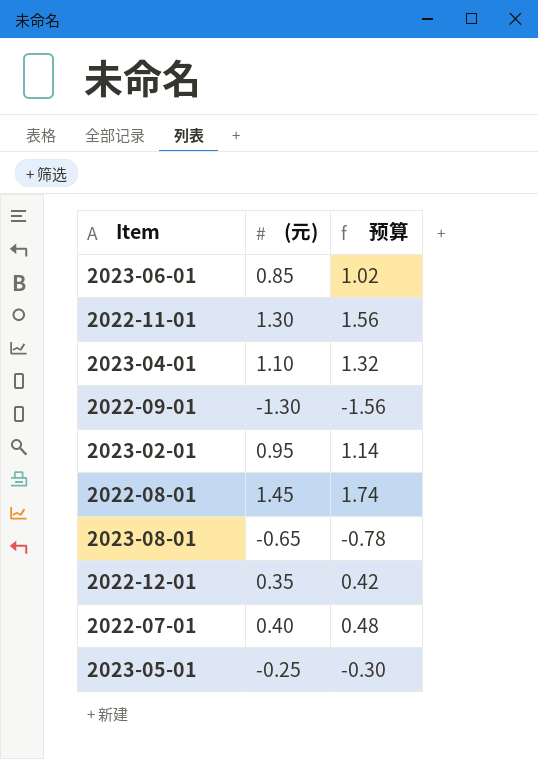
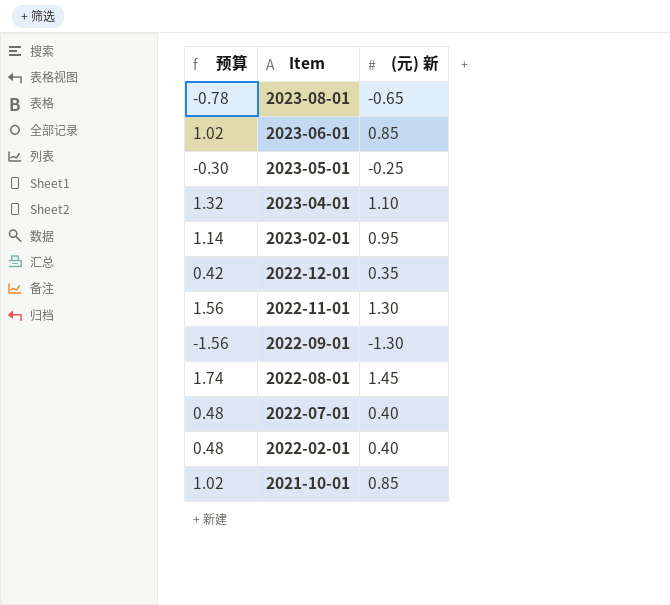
row order: none -> Item descending
column 预算 | position: 3 -> 1
column name: (元) -> (元) 新
row 2022-02-01: none -> 0.48 | 0.40
row 2021-10-01: none -> 1.02 | 0.85

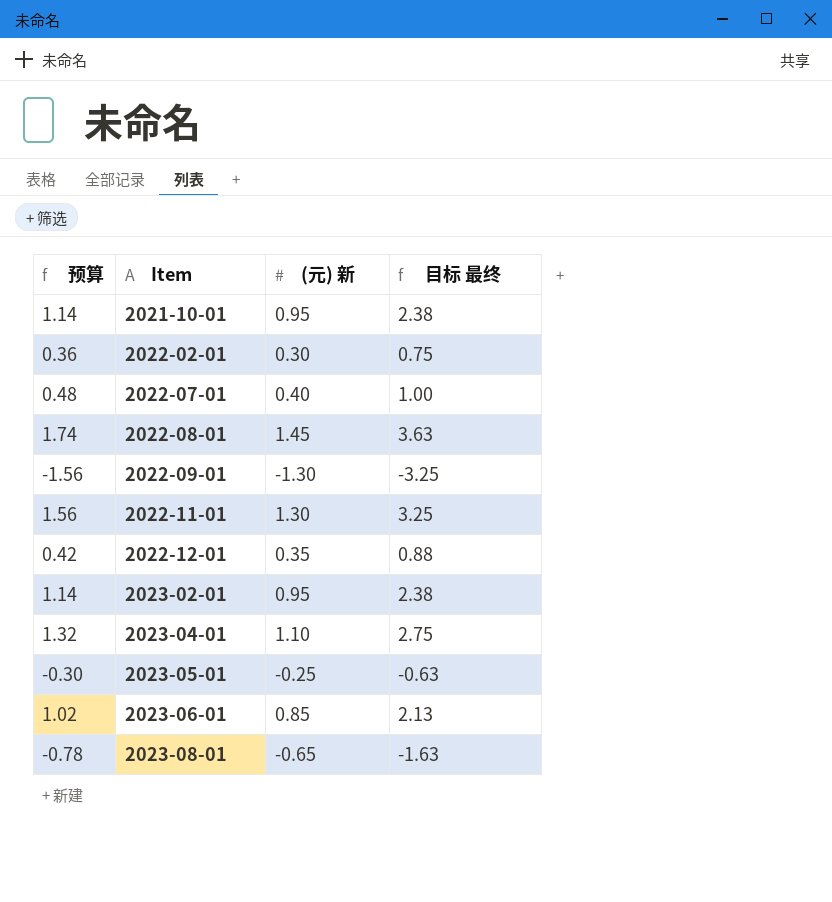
row order: Item descending -> Item ascending
column 目标 最终 | formula: none -> [(元) 新] * 2.5
2021-10-01 | 预算: 1.02 -> 1.14
2021-10-01 | (元) 新: 0.85 -> 0.95
2022-02-01 | 预算: 0.48 -> 0.36
2022-02-01 | (元) 新: 0.40 -> 0.30

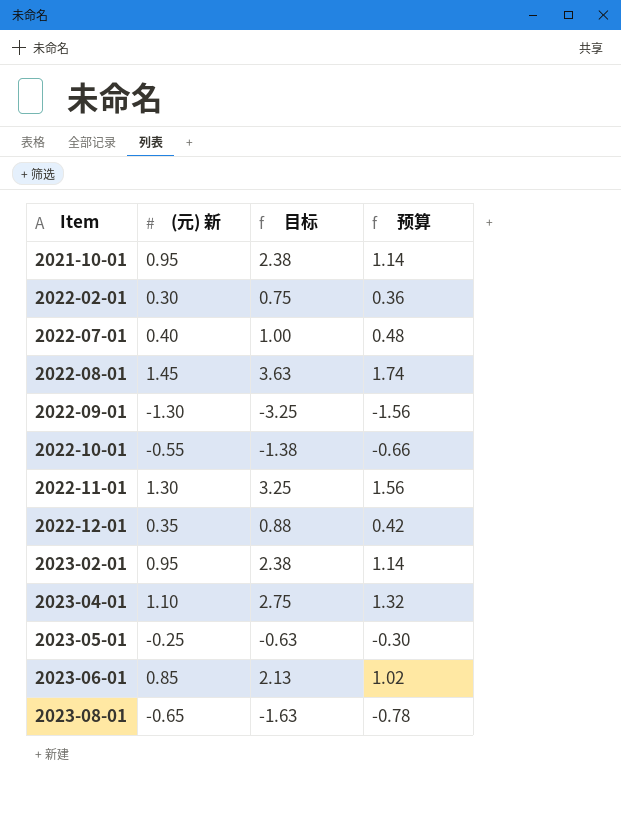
column name: 目标 最终 -> 目标
column 预算 | position: 1 -> 4
row 2022-10-01: none -> -0.55 | -1.38 | -0.66

